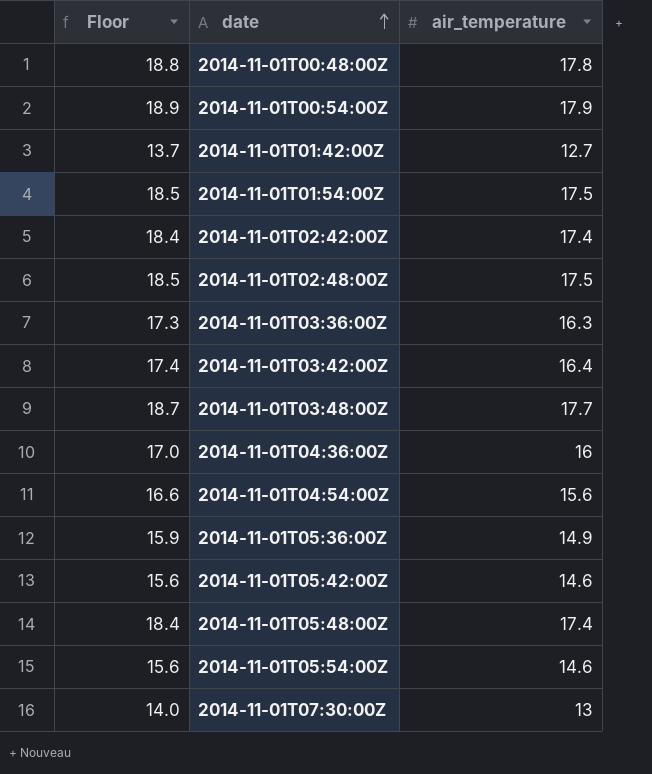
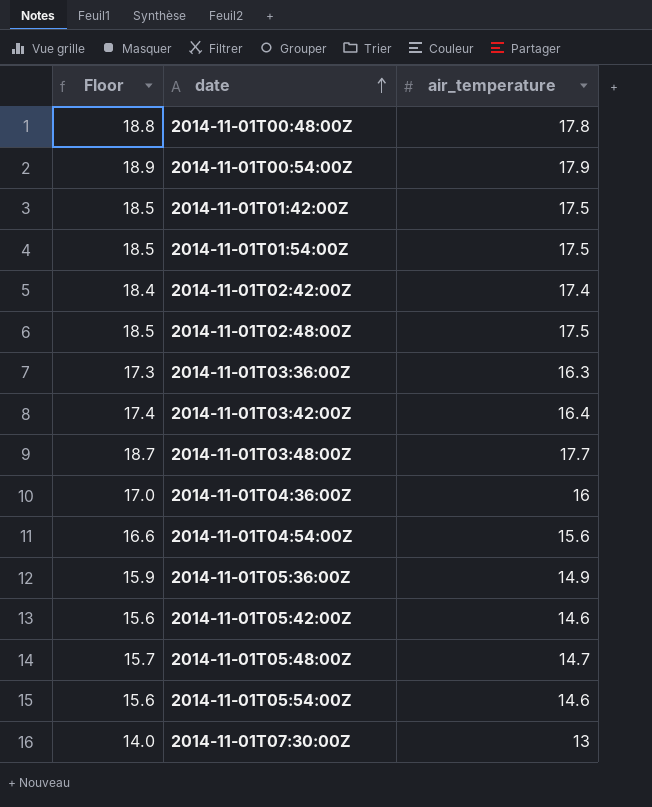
2014-11-01T01:42:00Z | Floor: 13.7 -> 18.5
2014-11-01T01:42:00Z | air_temperature: 12.7 -> 17.5
2014-11-01T05:48:00Z | Floor: 18.4 -> 15.7
2014-11-01T05:48:00Z | air_temperature: 17.4 -> 14.7

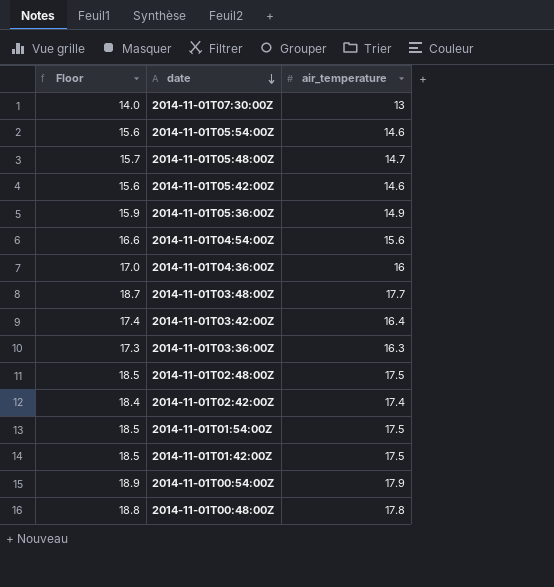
row order: date ascending -> date descending

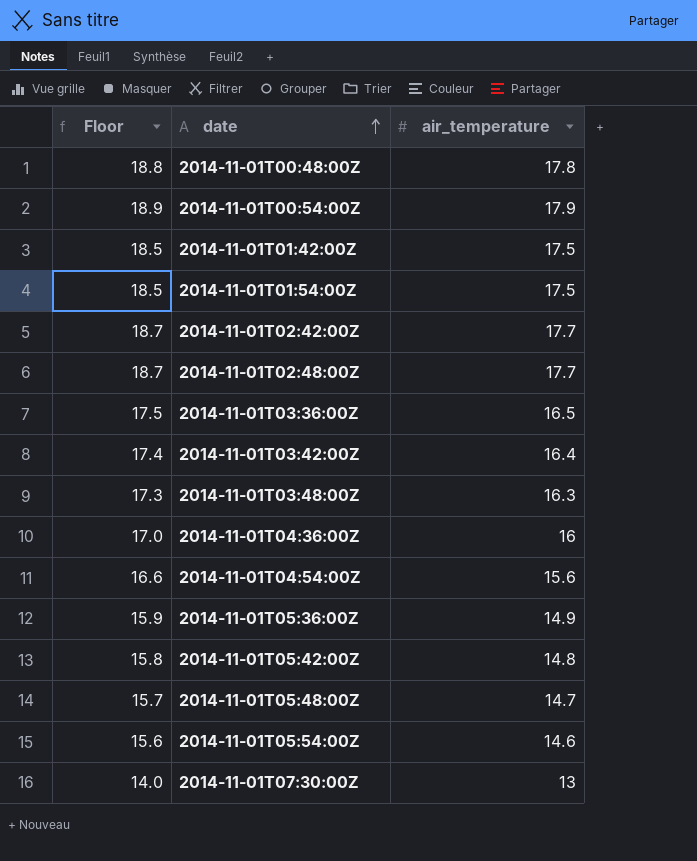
row order: date descending -> date ascending
2014-11-01T02:42:00Z | Floor: 18.4 -> 18.7
2014-11-01T02:42:00Z | air_temperature: 17.4 -> 17.7
2014-11-01T02:48:00Z | Floor: 18.5 -> 18.7
2014-11-01T02:48:00Z | air_temperature: 17.5 -> 17.7
2014-11-01T03:36:00Z | Floor: 17.3 -> 17.5
2014-11-01T03:36:00Z | air_temperature: 16.3 -> 16.5
2014-11-01T03:48:00Z | Floor: 18.7 -> 17.3
2014-11-01T03:48:00Z | air_temperature: 17.7 -> 16.3
2014-11-01T05:42:00Z | Floor: 15.6 -> 15.8
2014-11-01T05:42:00Z | air_temperature: 14.6 -> 14.8

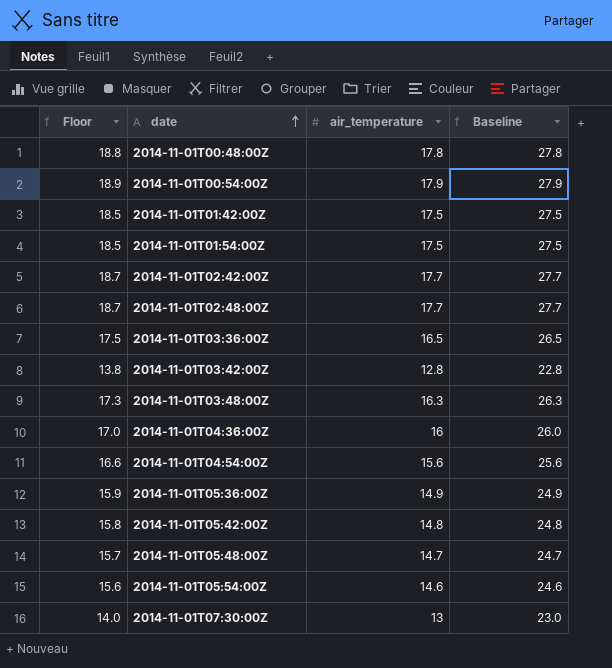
column Baseline | formula: none -> [air_temperature] + 10
2014-11-01T03:42:00Z | Floor: 17.4 -> 13.8
2014-11-01T03:42:00Z | air_temperature: 16.4 -> 12.8

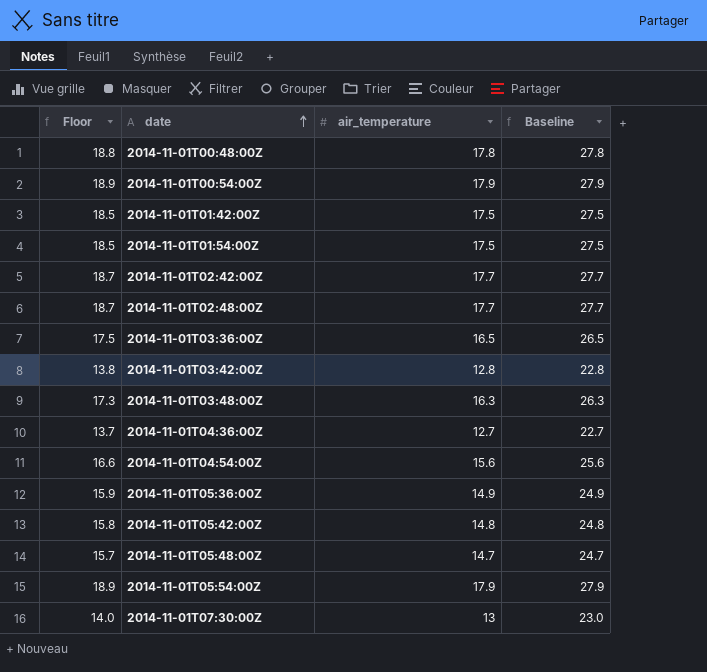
2014-11-01T04:36:00Z | Floor: 17.0 -> 13.7
2014-11-01T04:36:00Z | air_temperature: 16 -> 12.7
2014-11-01T04:36:00Z | Baseline: 26.0 -> 22.7
2014-11-01T05:54:00Z | Floor: 15.6 -> 18.9
2014-11-01T05:54:00Z | air_temperature: 14.6 -> 17.9
2014-11-01T05:54:00Z | Baseline: 24.6 -> 27.9

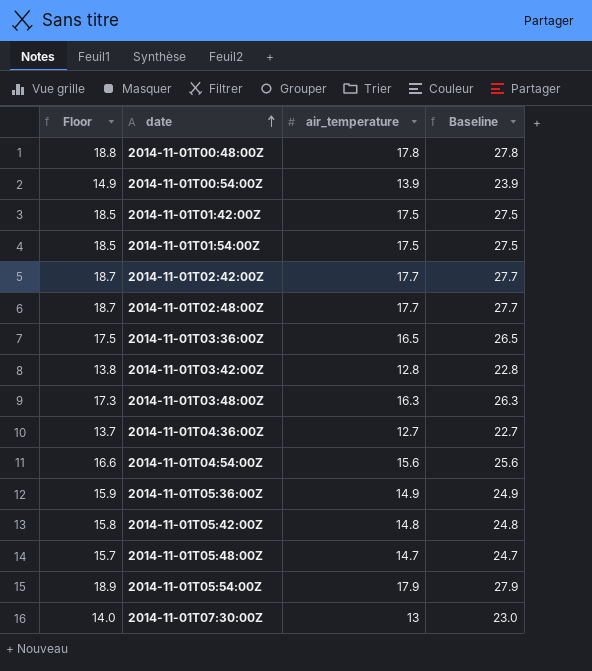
2014-11-01T00:54:00Z | Floor: 18.9 -> 14.9
2014-11-01T00:54:00Z | air_temperature: 17.9 -> 13.9
2014-11-01T00:54:00Z | Baseline: 27.9 -> 23.9

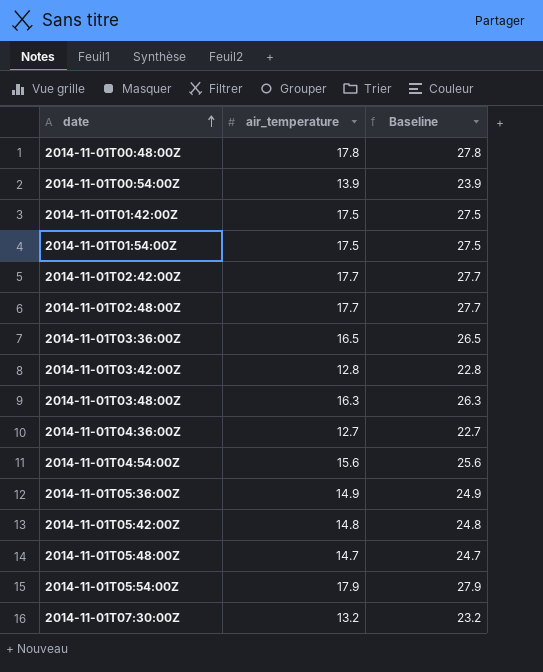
column Floor | formula: [air_temperature] + 1 -> none
2014-11-01T07:30:00Z | air_temperature: 13 -> 13.2
2014-11-01T07:30:00Z | Baseline: 23.0 -> 23.2

